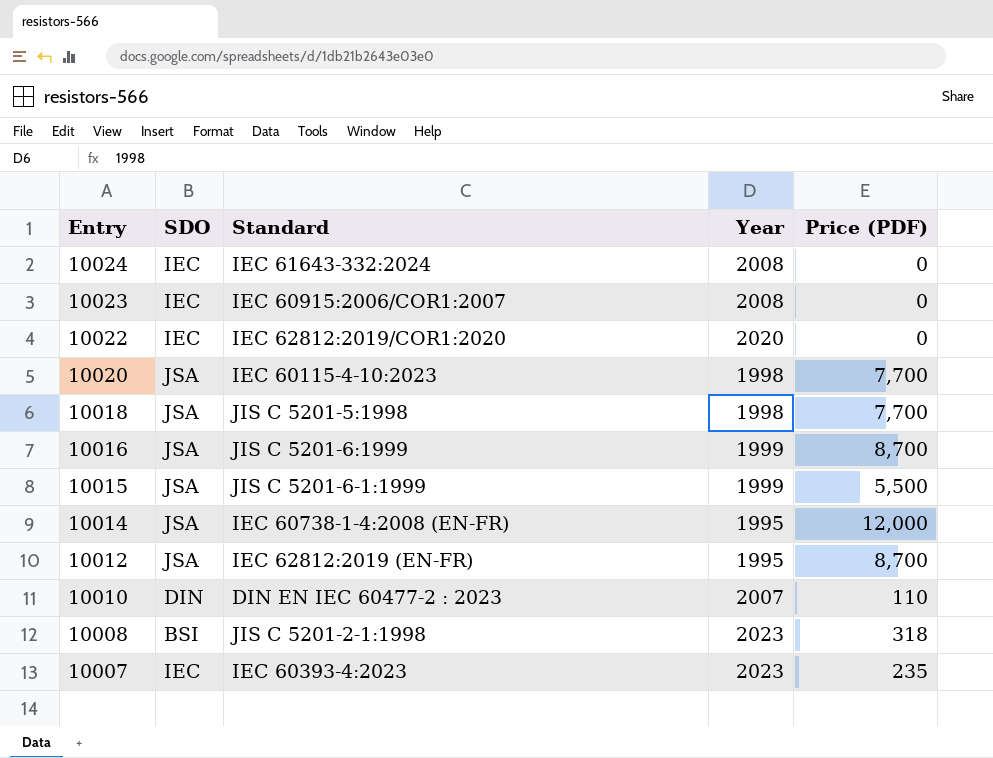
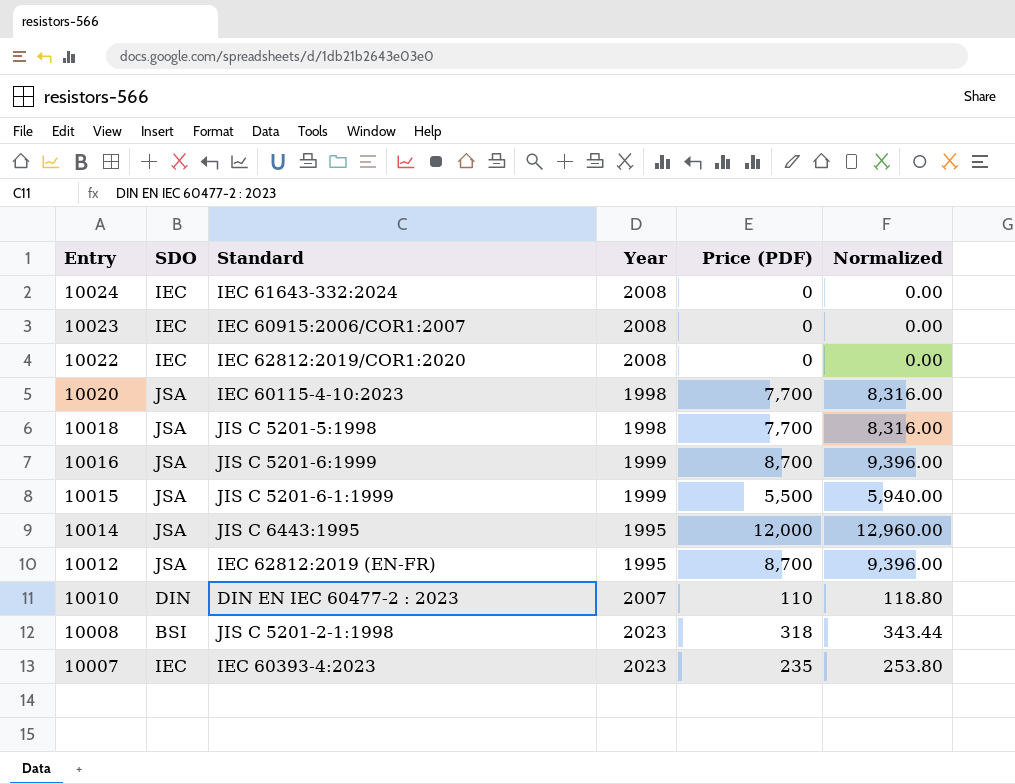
column Normalized | formula: none -> [Price (PDF)] * 1.08
10022 | Year: 2020 -> 2008
10014 | Standard: IEC 60738-1-4:2008 (EN-FR) -> JIS C 6443:1995

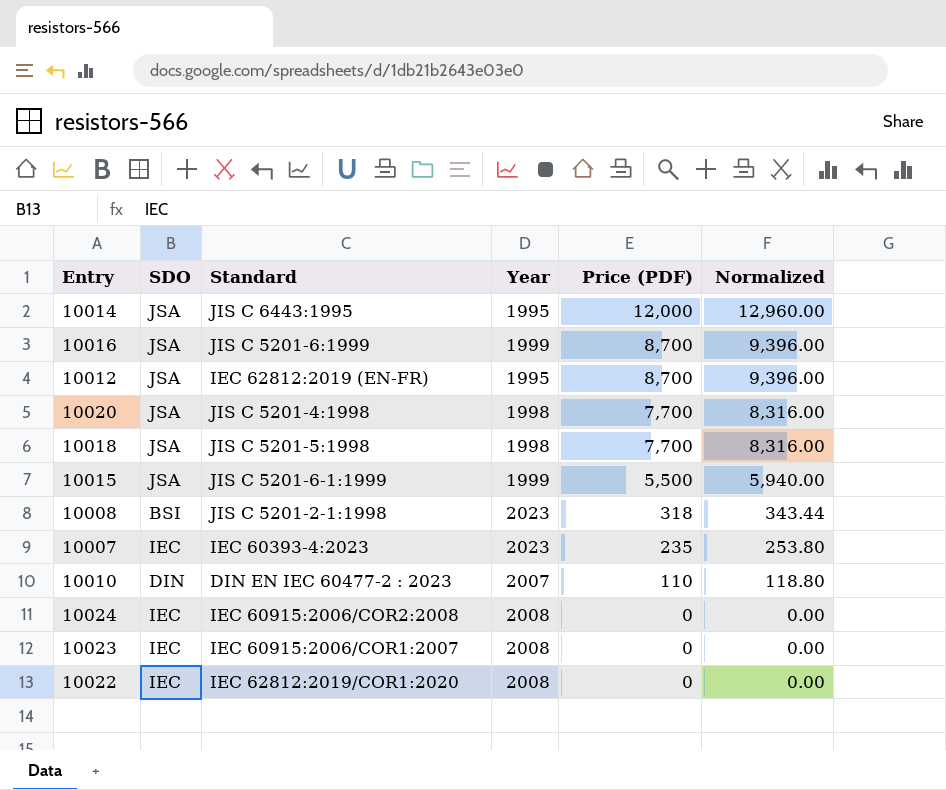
row order: Entry descending -> Price (PDF) descending
10020 | Standard: IEC 60115-4-10:2023 -> JIS C 5201-4:1998
10024 | Standard: IEC 61643-332:2024 -> IEC 60915:2006/COR2:2008

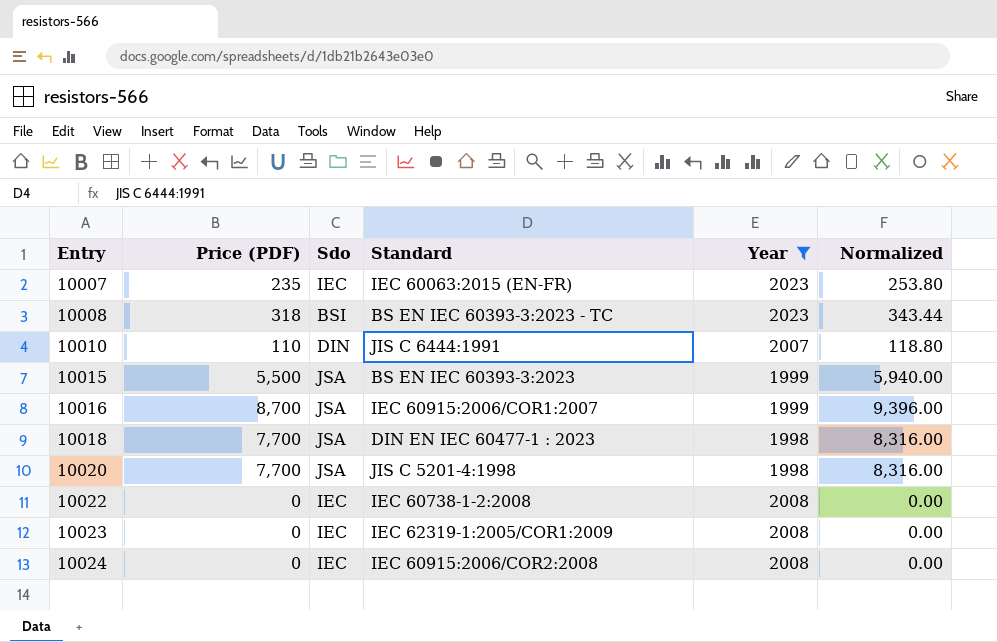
filter: none -> Year != 1995
row order: Price (PDF) descending -> Entry ascending
column Price (PDF) | position: 5 -> 2
column name: SDO -> Sdo
10007 | Standard: IEC 60393-4:2023 -> IEC 60063:2015 (EN-FR)
10008 | Standard: JIS C 5201-2-1:1998 -> BS EN IEC 60393-3:2023 - TC
10010 | Standard: DIN EN IEC 60477-2 : 2023 -> JIS C 6444:1991
10015 | Standard: JIS C 5201-6-1:1999 -> BS EN IEC 60393-3:2023
10016 | Standard: JIS C 5201-6:1999 -> IEC 60915:2006/COR1:2007
10018 | Standard: JIS C 5201-5:1998 -> DIN EN IEC 60477-1 : 2023
10022 | Standard: IEC 62812:2019/COR1:2020 -> IEC 60738-1-2:2008
10023 | Standard: IEC 60915:2006/COR1:2007 -> IEC 62319-1:2005/COR1:2009

